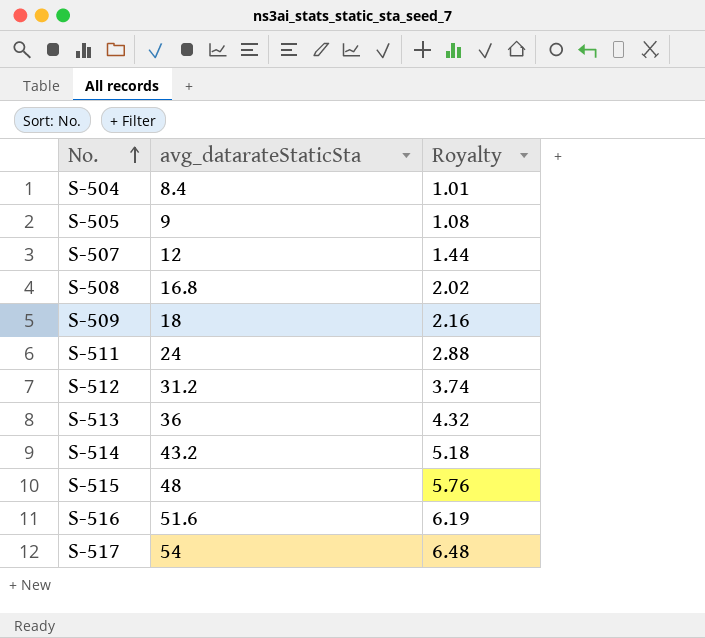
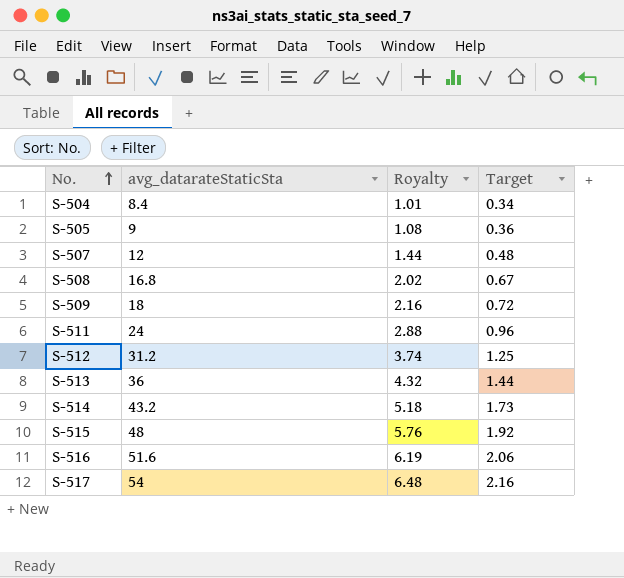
column Target | formula: none -> [avg_datarateStaticSta] * 0.04

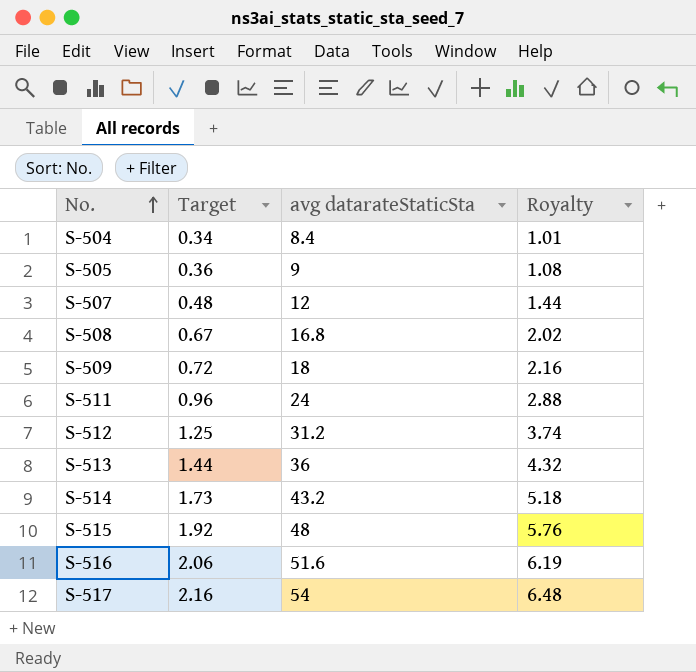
column Target | position: 4 -> 2
column name: avg_datarateStaticSta -> avg datarateStaticSta

